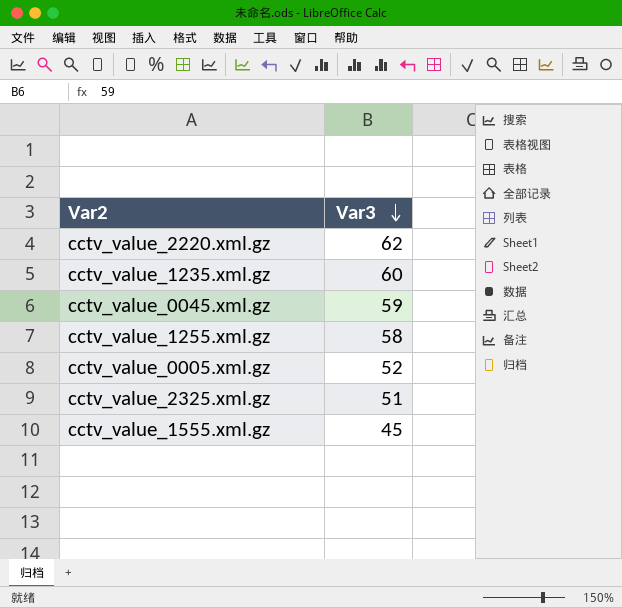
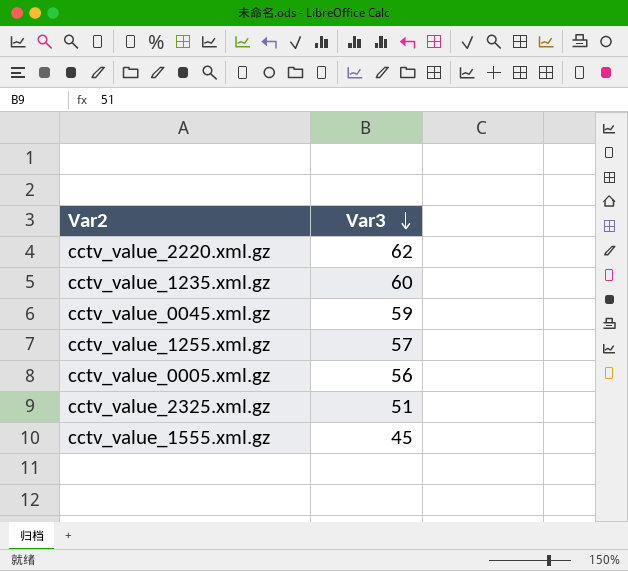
cctv_value_1255.xml.gz | Var3: 58 -> 57
cctv_value_0005.xml.gz | Var3: 52 -> 56

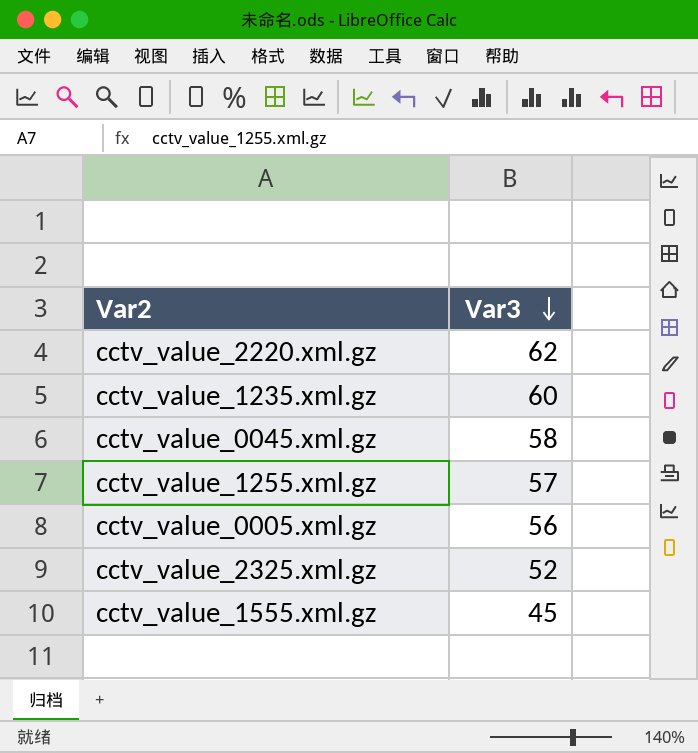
cctv_value_0045.xml.gz | Var3: 59 -> 58
cctv_value_2325.xml.gz | Var3: 51 -> 52

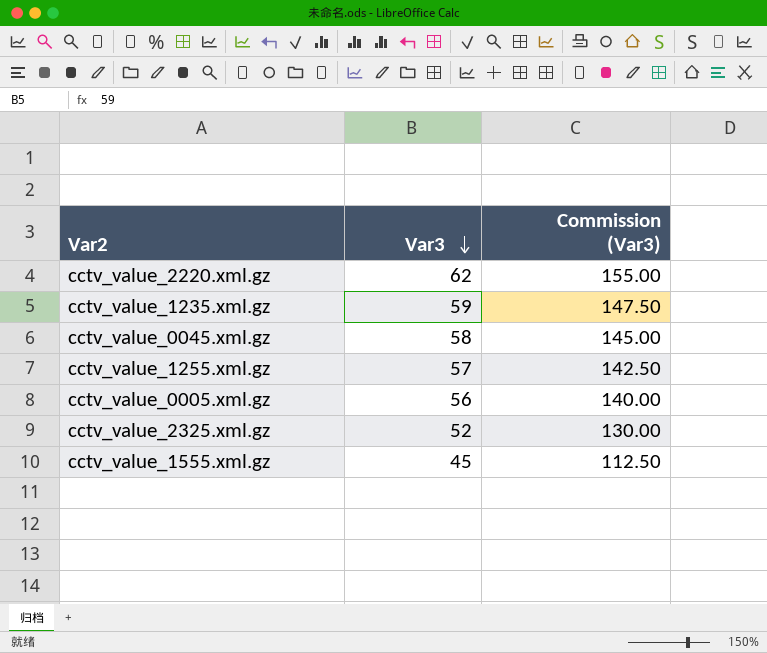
column Commission (Var3) | formula: none -> [Var3] * 2.5
cctv_value_1235.xml.gz | Var3: 60 -> 59

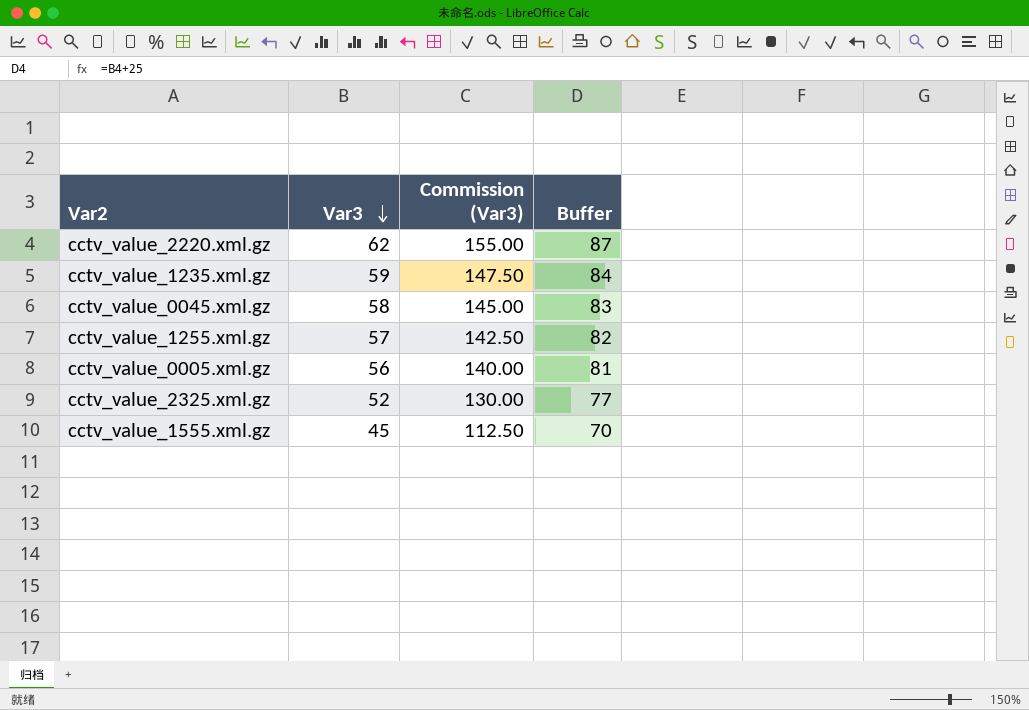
column Buffer | formula: none -> [Var3] + 25

